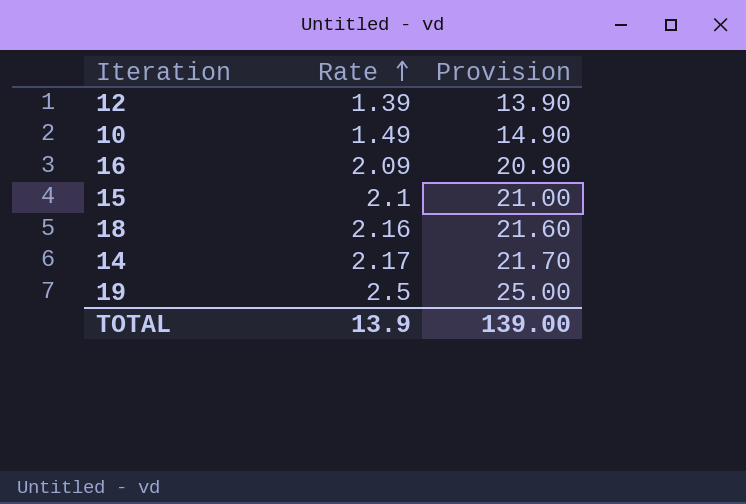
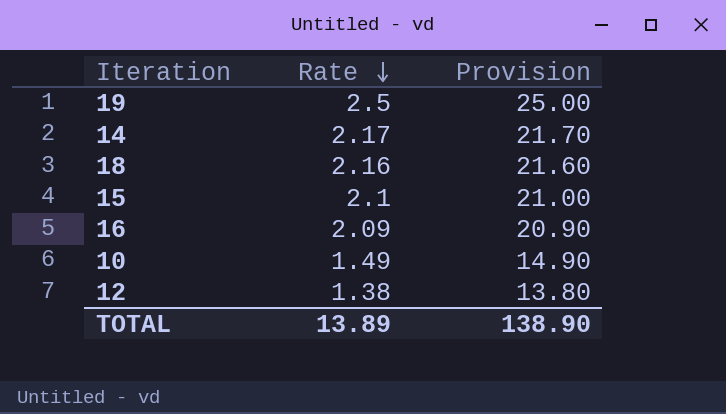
row order: Rate ascending -> Rate descending
12 | Rate: 1.39 -> 1.38
12 | Provision: 13.90 -> 13.80
TOTAL | Rate: 13.9 -> 13.89
TOTAL | Provision: 139.00 -> 138.90

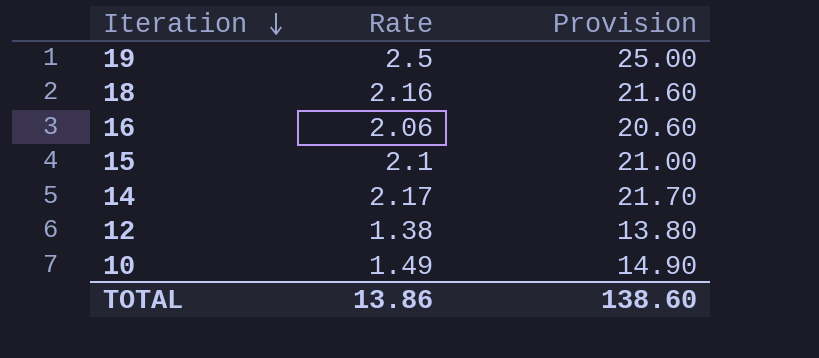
row order: Rate descending -> Iteration descending
16 | Rate: 2.09 -> 2.06
16 | Provision: 20.90 -> 20.60
TOTAL | Rate: 13.89 -> 13.86
TOTAL | Provision: 138.90 -> 138.60

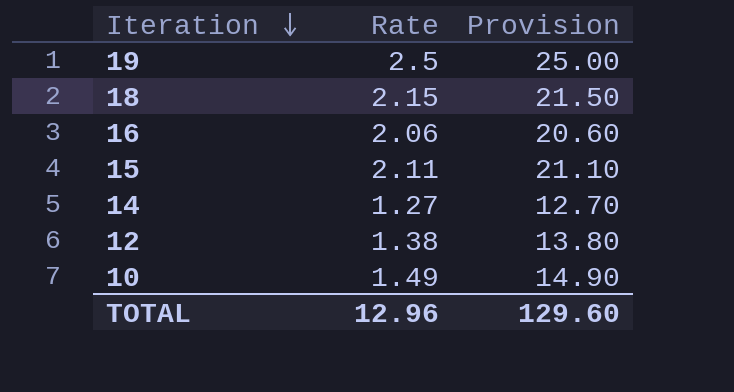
18 | Rate: 2.16 -> 2.15
18 | Provision: 21.60 -> 21.50
15 | Rate: 2.1 -> 2.11
15 | Provision: 21.00 -> 21.10
14 | Rate: 2.17 -> 1.27
14 | Provision: 21.70 -> 12.70
TOTAL | Rate: 13.86 -> 12.96
TOTAL | Provision: 138.60 -> 129.60

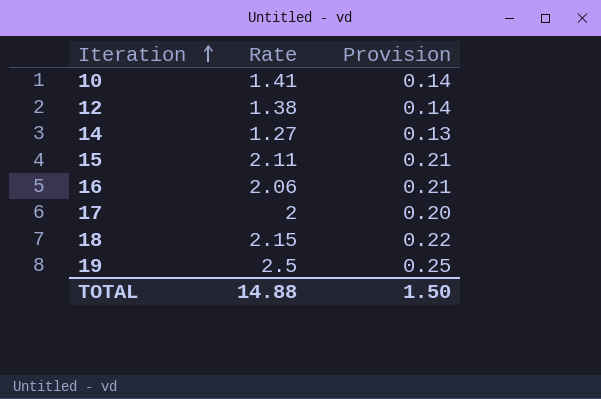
row order: Iteration descending -> Iteration ascending
column Provision | formula: [Rate] * 10 -> [Rate] * 0.1
10 | Rate: 1.49 -> 1.41
row 17: none -> 2 | 0.20
TOTAL | Rate: 12.96 -> 14.88
TOTAL | Provision: 129.60 -> 1.50

